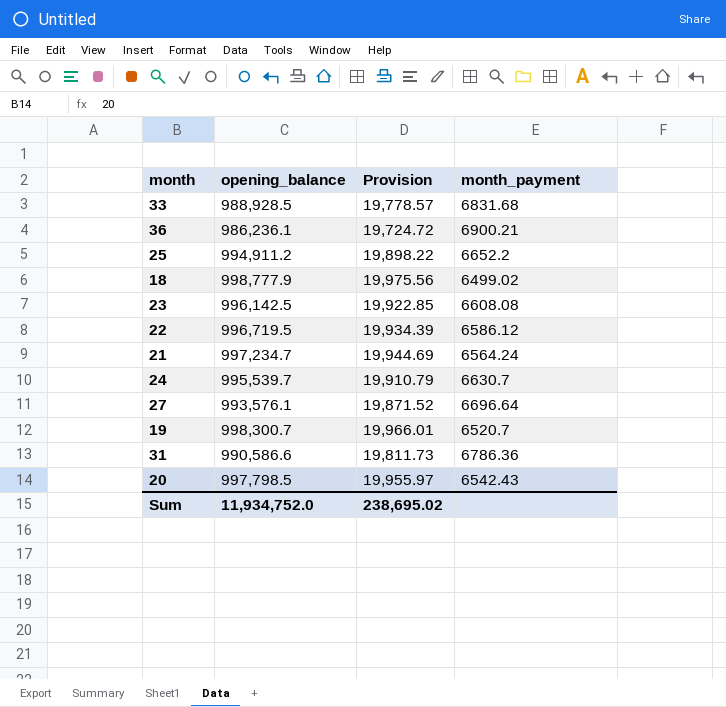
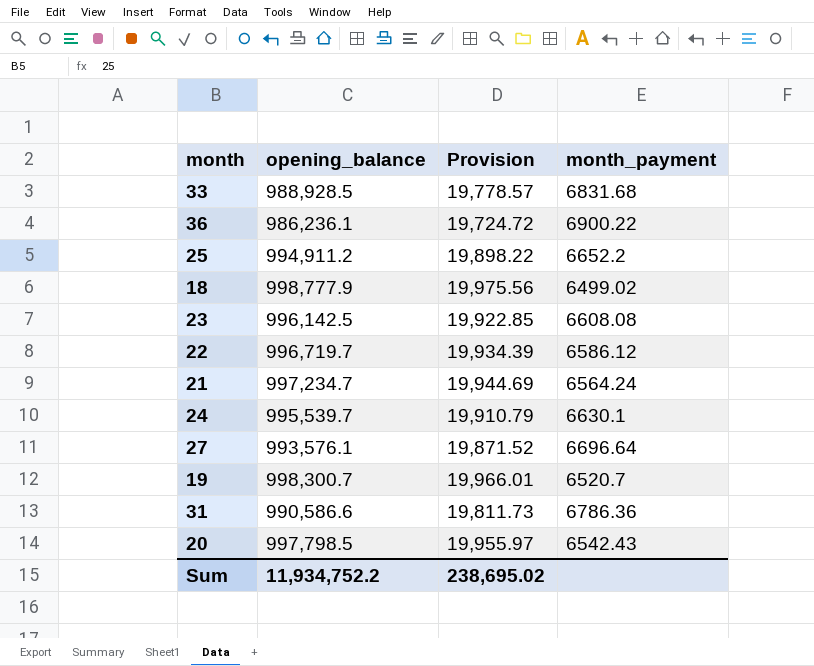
36 | month_payment: 6900.21 -> 6900.22
22 | opening_balance: 996,719.5 -> 996,719.7
24 | month_payment: 6630.7 -> 6630.1
Sum | opening_balance: 11,934,752.0 -> 11,934,752.2

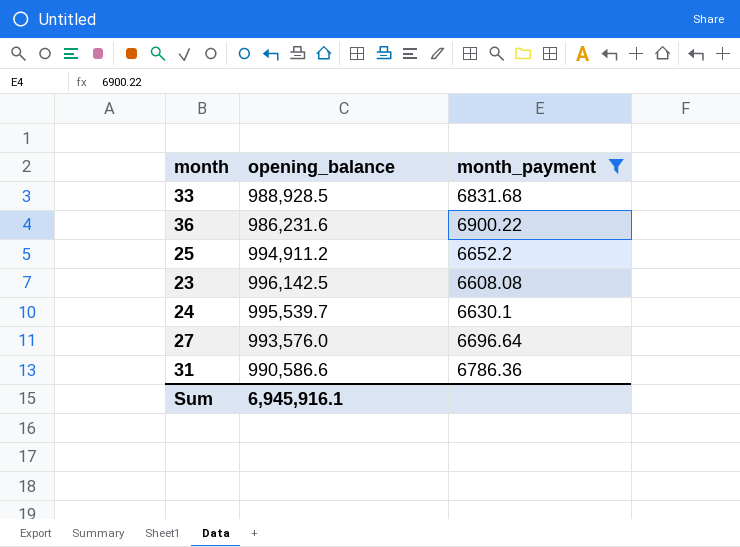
filter: none -> month_payment >= 6608.08
column Provision | formula: [opening_balance] * 0.02 -> none
36 | opening_balance: 986,236.1 -> 986,231.6
27 | opening_balance: 993,576.1 -> 993,576.0
Sum | opening_balance: 11,934,752.2 -> 6,945,916.1

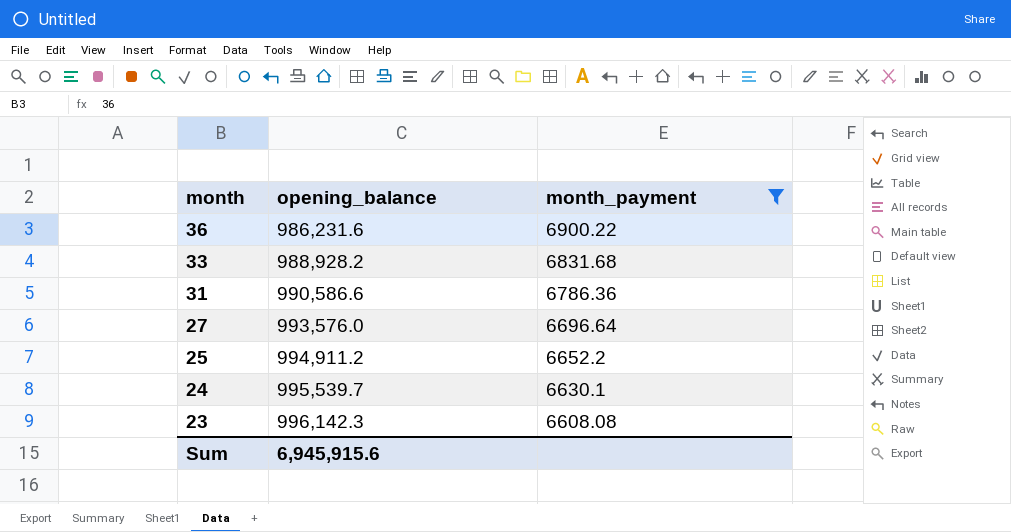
row order: none -> month descending
33 | opening_balance: 988,928.5 -> 988,928.2
23 | opening_balance: 996,142.5 -> 996,142.3
Sum | opening_balance: 6,945,916.1 -> 6,945,915.6

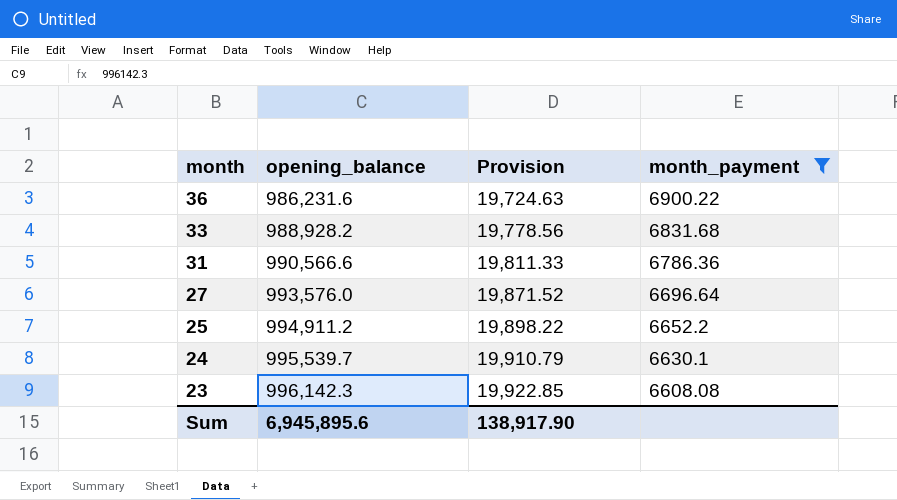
column Provision | formula: none -> [opening_balance] * 0.02
31 | opening_balance: 990,586.6 -> 990,566.6
Sum | opening_balance: 6,945,915.6 -> 6,945,895.6

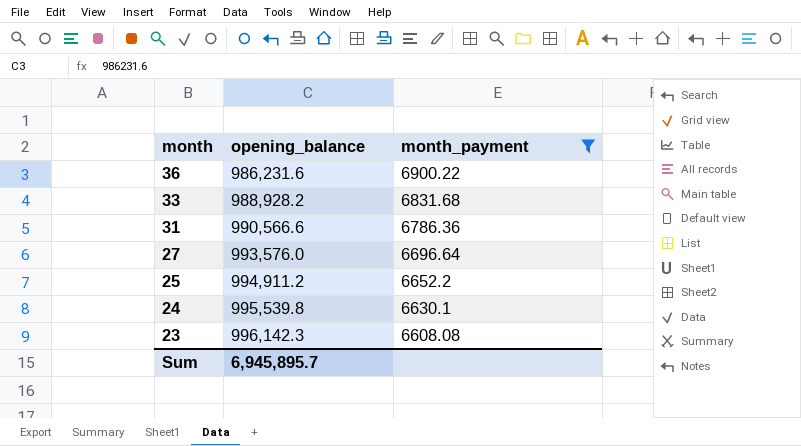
column Provision | formula: [opening_balance] * 0.02 -> none
24 | opening_balance: 995,539.7 -> 995,539.8
Sum | opening_balance: 6,945,895.6 -> 6,945,895.7

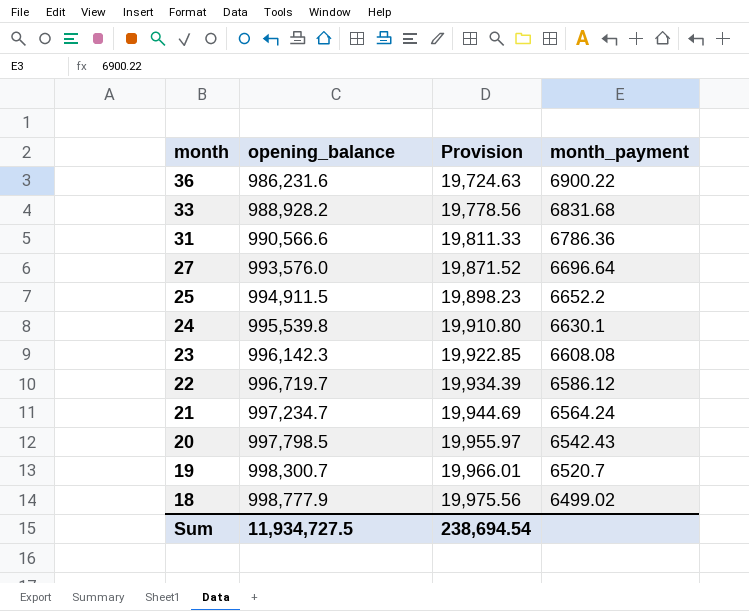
filter: month_payment >= 6608.08 -> none
column Provision | formula: none -> [opening_balance] * 0.02
25 | opening_balance: 994,911.2 -> 994,911.5
Sum | opening_balance: 6,945,895.7 -> 11,934,727.5

